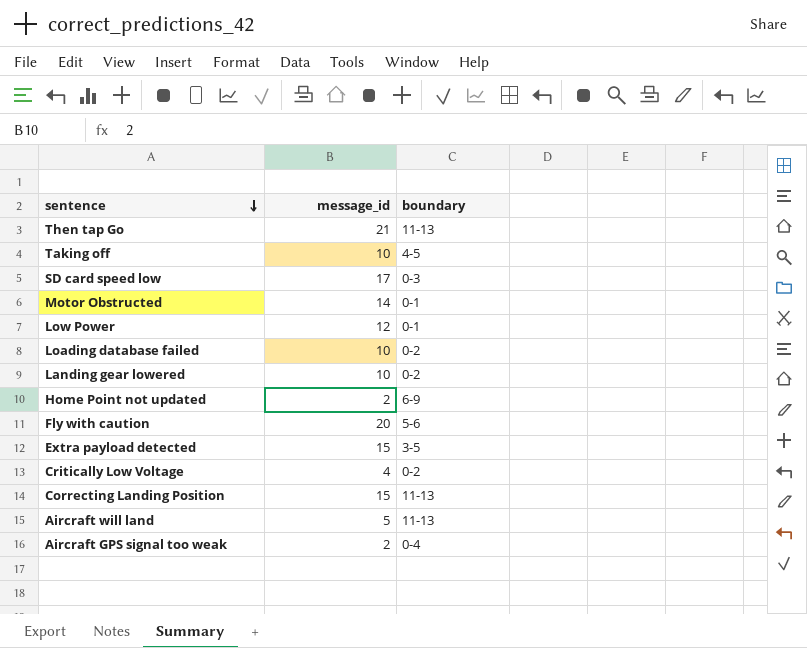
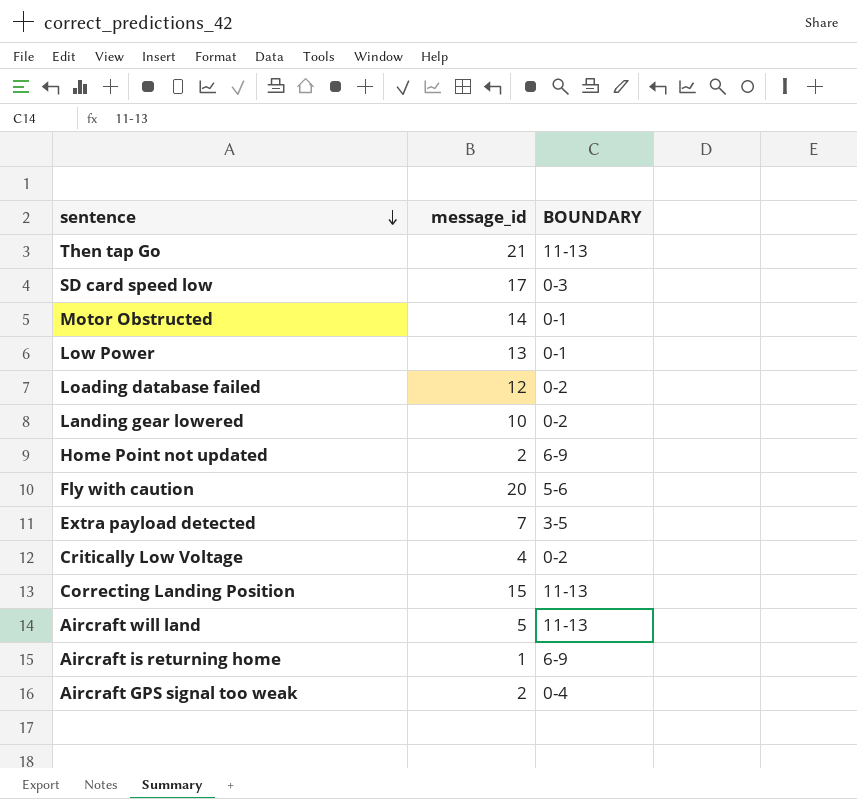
column name: boundary -> BOUNDARY
row Taking off: 10 | 4-5 -> none
Low Power | message_id: 12 -> 13
Loading database failed | message_id: 10 -> 12
Extra payload detected | message_id: 15 -> 7
row Aircraft is returning home: none -> 1 | 6-9

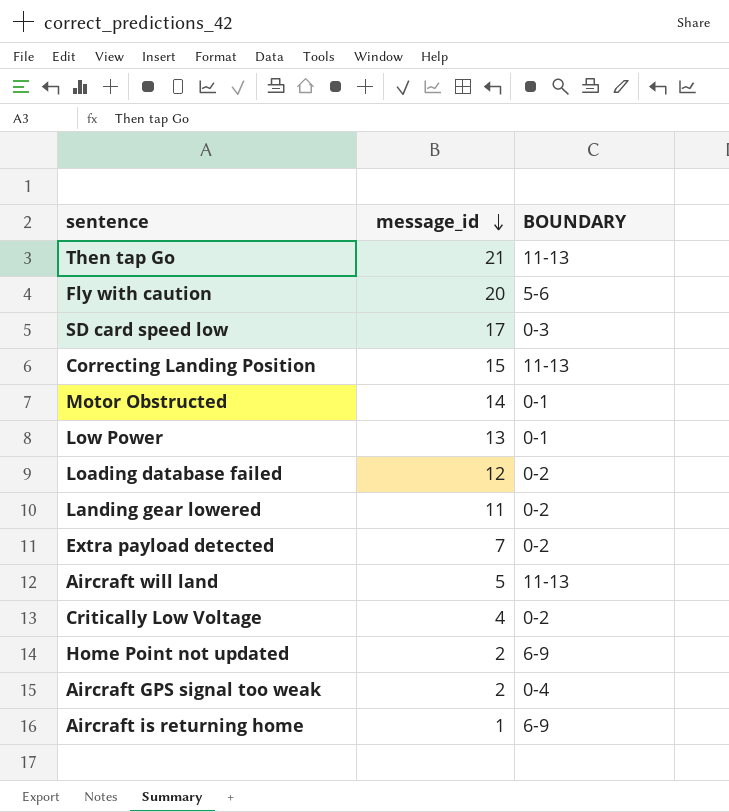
row order: sentence descending -> message_id descending
Landing gear lowered | message_id: 10 -> 11
Extra payload detected | BOUNDARY: 3-5 -> 0-2

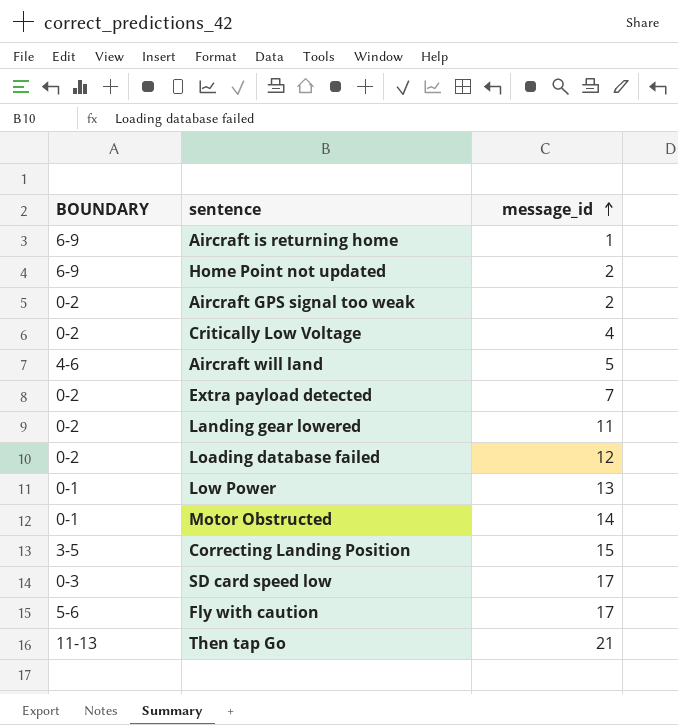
row order: message_id descending -> message_id ascending
column BOUNDARY | position: 3 -> 1
Aircraft GPS signal too weak | BOUNDARY: 0-4 -> 0-2
Aircraft will land | BOUNDARY: 11-13 -> 4-6
Correcting Landing Position | BOUNDARY: 11-13 -> 3-5
Fly with caution | message_id: 20 -> 17

